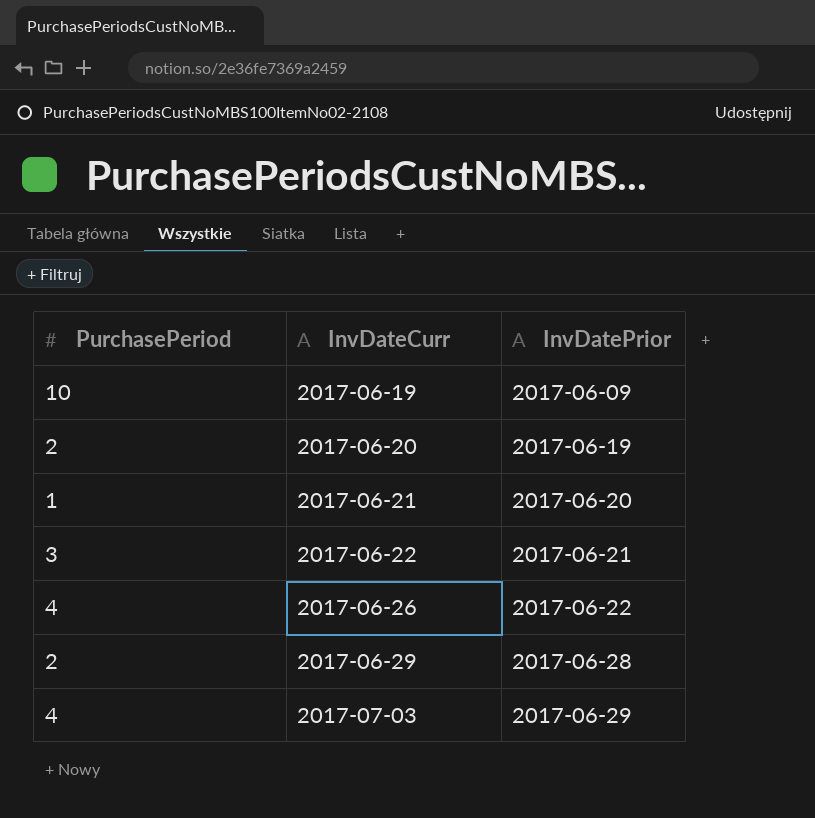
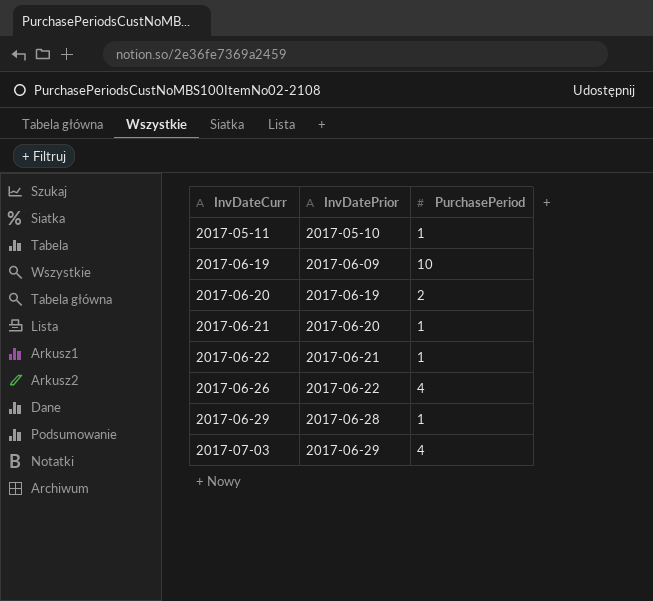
column PurchasePeriod | position: 1 -> 3
row 2017-05-11: none -> 2017-05-10 | 1
2017-06-22 | PurchasePeriod: 3 -> 1
2017-06-29 | PurchasePeriod: 2 -> 1

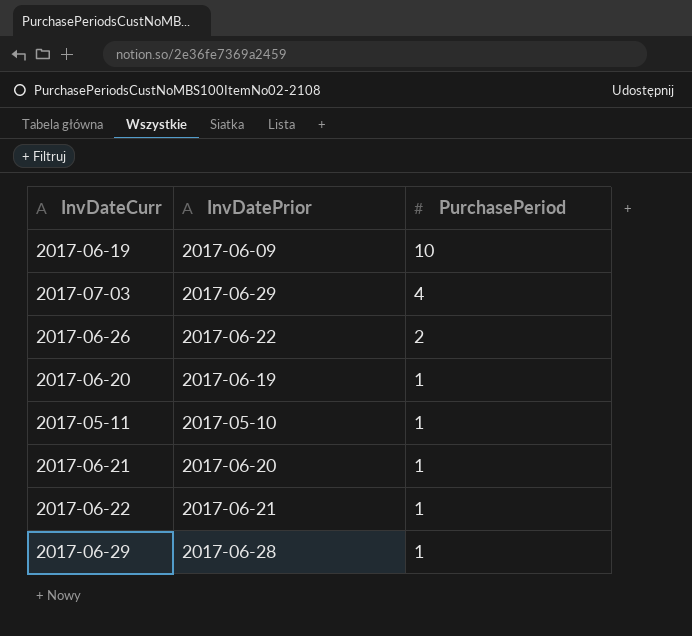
row order: InvDateCurr ascending -> PurchasePeriod descending
2017-06-26 | PurchasePeriod: 4 -> 2
2017-06-20 | PurchasePeriod: 2 -> 1

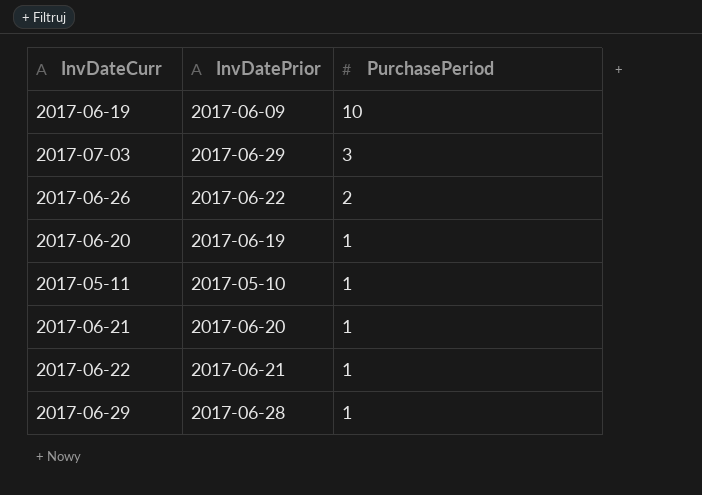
2017-07-03 | PurchasePeriod: 4 -> 3

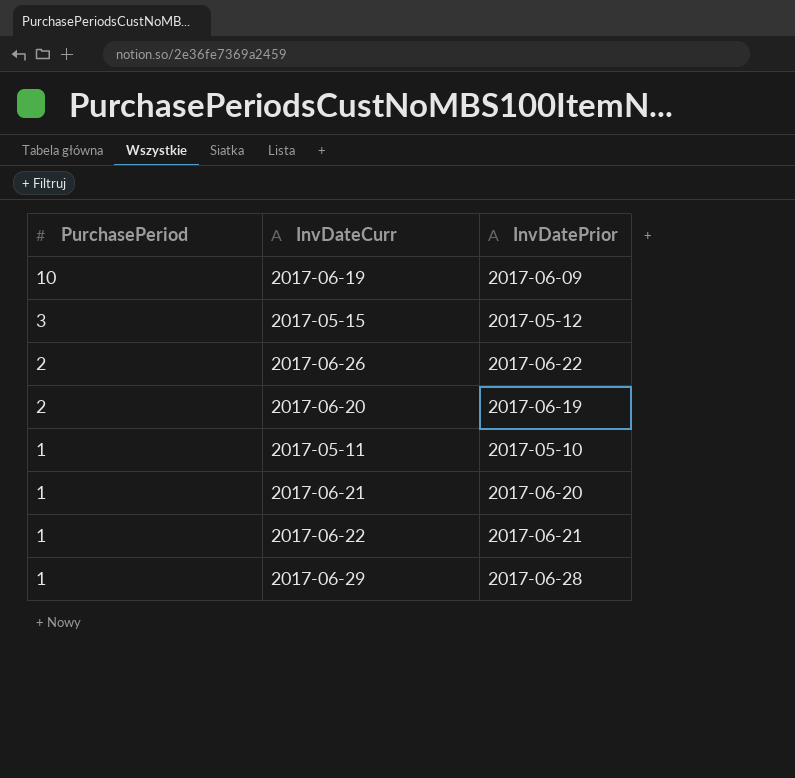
column PurchasePeriod | position: 3 -> 1
row 2017-07-03: 2017-06-29 | 3 -> none
row 2017-05-15: none -> 3 | 2017-05-12
2017-06-20 | PurchasePeriod: 1 -> 2

